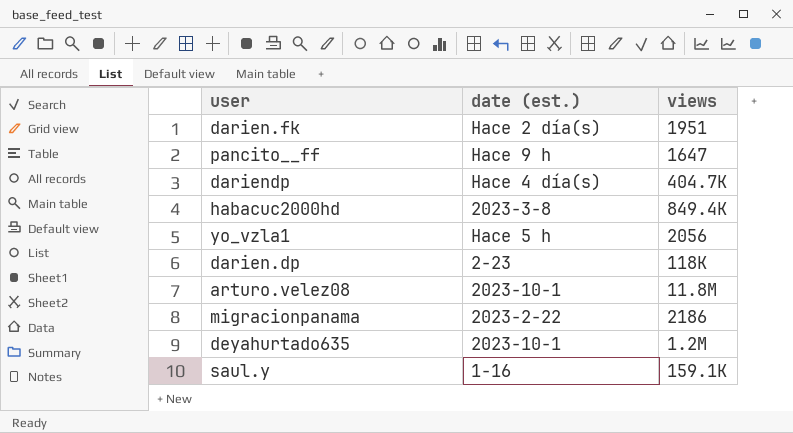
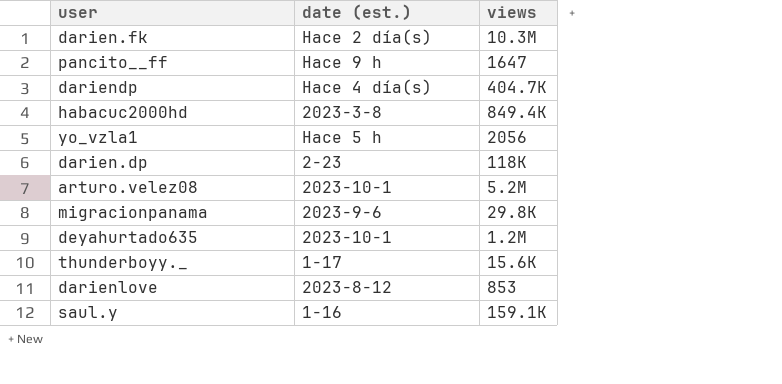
darien.fk | views: 1951 -> 10.3M
arturo.velez08 | views: 11.8M -> 5.2M
migracionpanama | date (est.): 2023-2-22 -> 2023-9-6
migracionpanama | views: 2186 -> 29.8K
row thunderboyy._: none -> 1-17 | 15.6K
row darienlove: none -> 2023-8-12 | 853

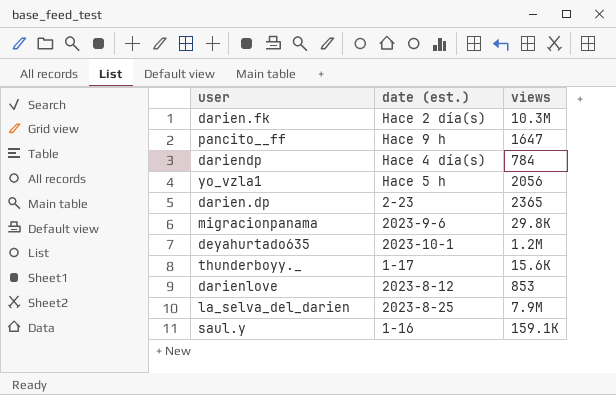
row habacuc2000hd: 2023-3-8 | 849.4K -> none
row arturo.velez08: 2023-10-1 | 5.2M -> none
dariendp | views: 404.7K -> 784
darien.dp | views: 118K -> 2365
row la_selva_del_darien: none -> 2023-8-25 | 7.9M

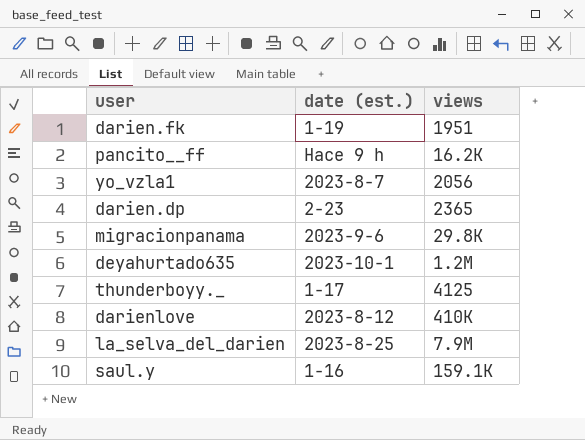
row dariendp: Hace 4 día(s) | 784 -> none
darien.fk | date (est.): Hace 2 día(s) -> 1-19
darien.fk | views: 10.3M -> 1951
pancito__ff | views: 1647 -> 16.2K
yo_vzla1 | date (est.): Hace 5 h -> 2023-8-7
thunderboyy._ | views: 15.6K -> 4125
darienlove | views: 853 -> 410K

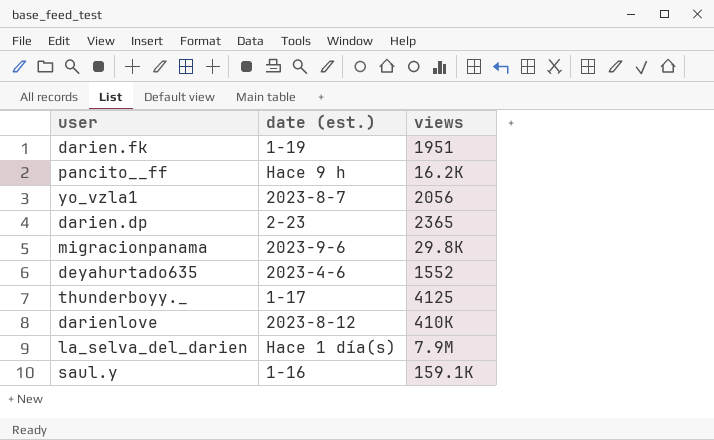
deyahurtado635 | date (est.): 2023-10-1 -> 2023-4-6
deyahurtado635 | views: 1.2M -> 1552
la_selva_del_darien | date (est.): 2023-8-25 -> Hace 1 día(s)

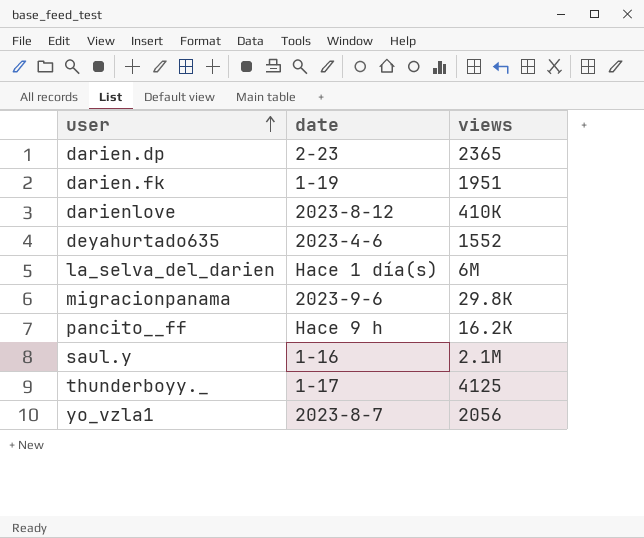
row order: none -> user ascending
column name: date (est.) -> date
la_selva_del_darien | views: 7.9M -> 6M
saul.y | views: 159.1K -> 2.1M

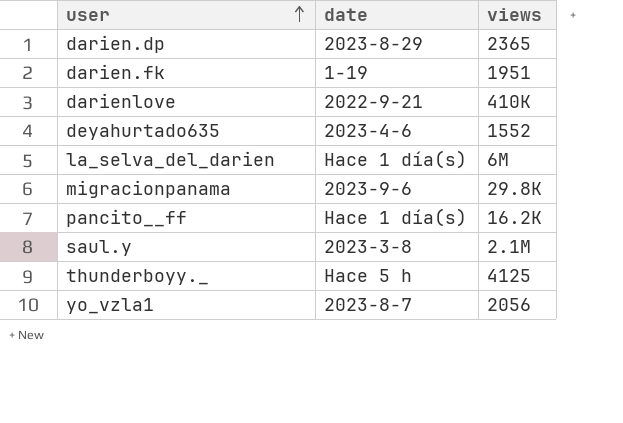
darien.dp | date: 2-23 -> 2023-8-29
darienlove | date: 2023-8-12 -> 2022-9-21
pancito__ff | date: Hace 9 h -> Hace 1 día(s)
saul.y | date: 1-16 -> 2023-3-8
thunderboyy._ | date: 1-17 -> Hace 5 h

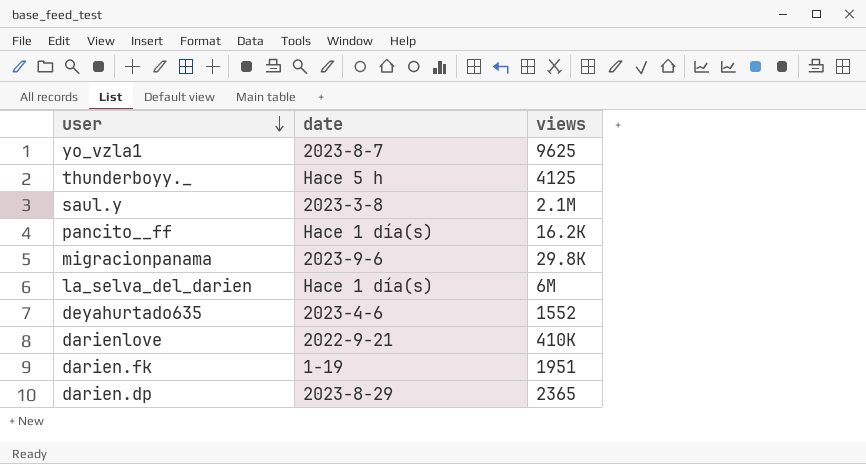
row order: user ascending -> user descending
yo_vzla1 | views: 2056 -> 9625

